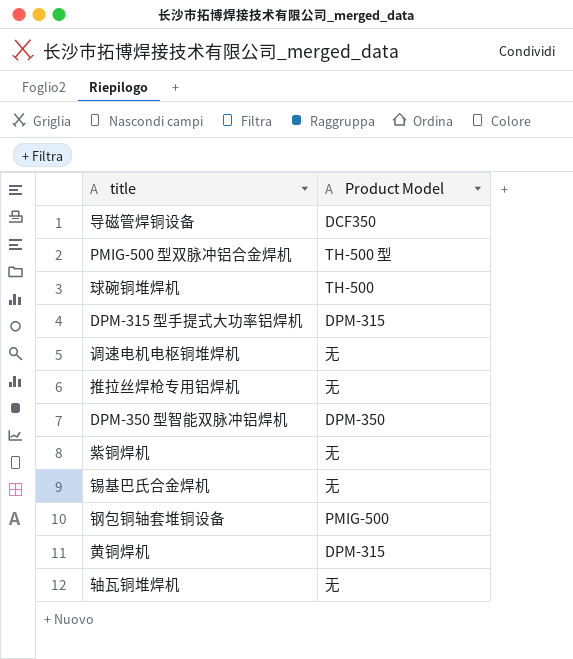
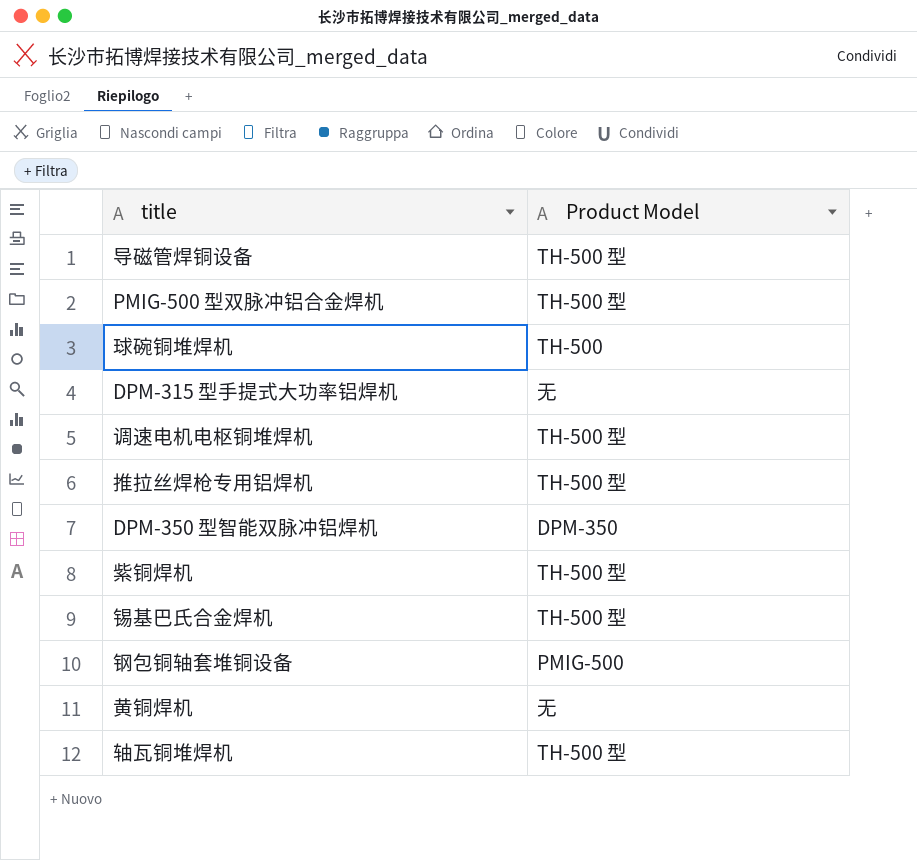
导磁管焊铜设备 | Product Model: DCF350 -> TH-500 型
DPM-315 型手提式大功率铝焊机 | Product Model: DPM-315 -> 无
调速电机电枢铜堆焊机 | Product Model: 无 -> TH-500 型
推拉丝焊枪专用铝焊机 | Product Model: 无 -> TH-500 型
紫铜焊机 | Product Model: 无 -> TH-500 型
锡基巴氏合金焊机 | Product Model: 无 -> TH-500 型
黄铜焊机 | Product Model: DPM-315 -> 无
轴瓦铜堆焊机 | Product Model: 无 -> TH-500 型

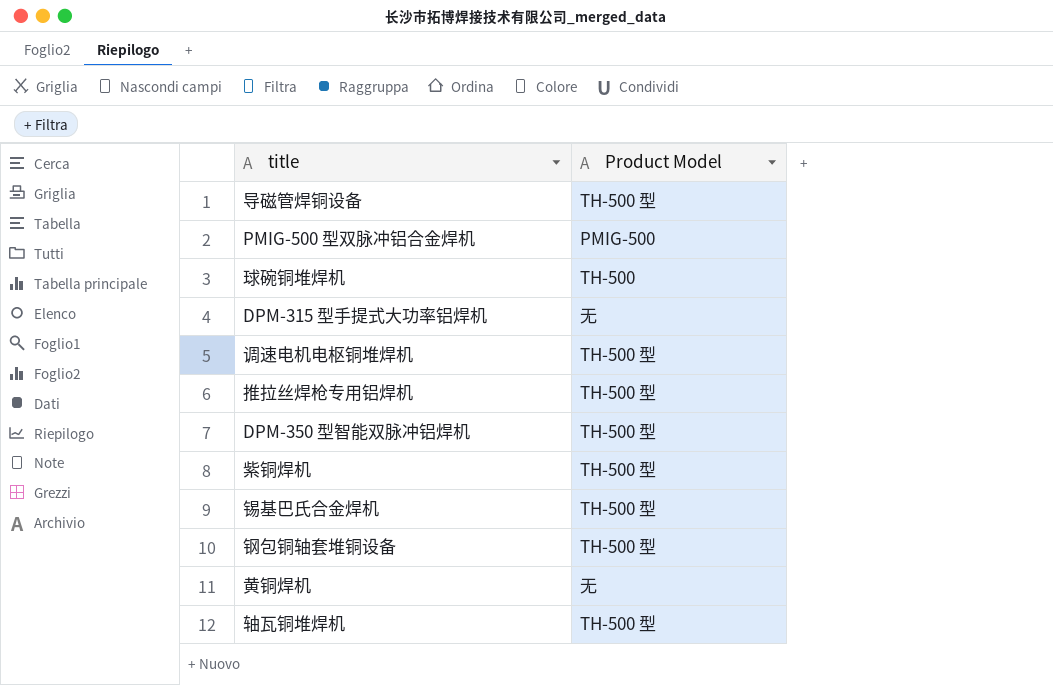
PMIG-500 型双脉冲铝合金焊机 | Product Model: TH-500 型 -> PMIG-500
DPM-350 型智能双脉冲铝焊机 | Product Model: DPM-350 -> TH-500 型
钢包铜轴套堆铜设备 | Product Model: PMIG-500 -> TH-500 型

